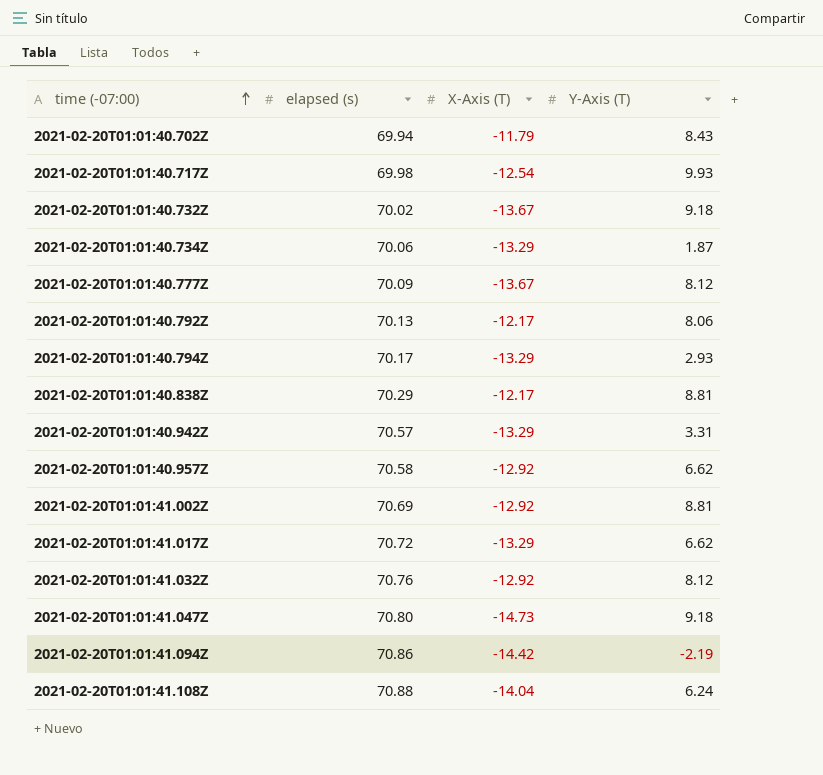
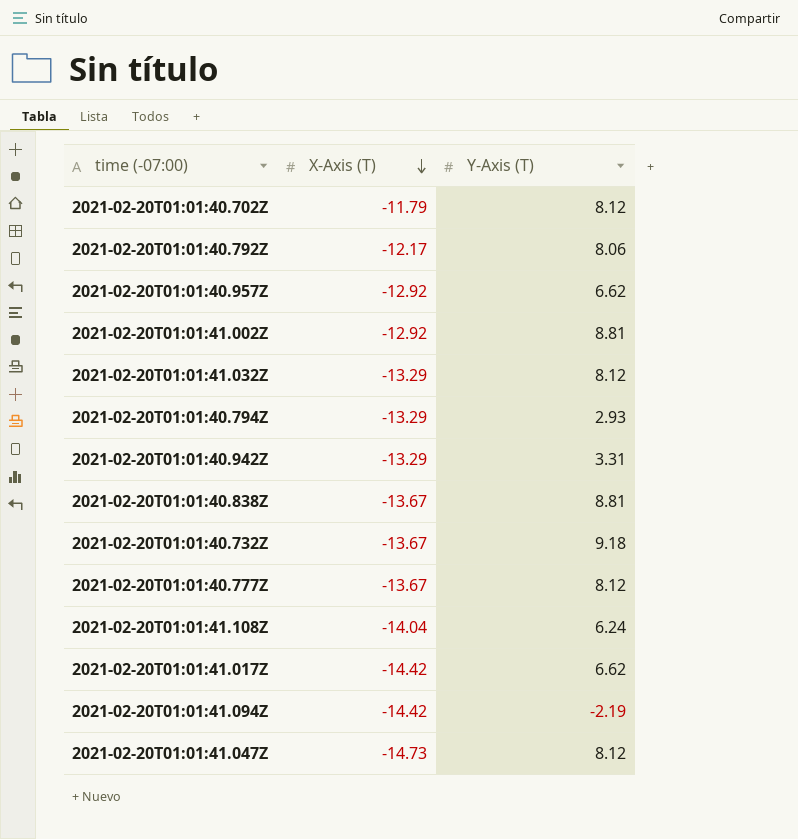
row order: time (-07:00) ascending -> X-Axis (T) descending
column elapsed (s) | position: 2 -> none
row 2021-02-20T01:01:40.717Z: 69.98 | -12.54 | 9.93 -> none
row 2021-02-20T01:01:40.734Z: 70.06 | -13.29 | 1.87 -> none
2021-02-20T01:01:40.702Z | Y-Axis (T): 8.43 -> 8.12
2021-02-20T01:01:41.032Z | X-Axis (T): -12.92 -> -13.29
2021-02-20T01:01:40.838Z | X-Axis (T): -12.17 -> -13.67
2021-02-20T01:01:41.017Z | X-Axis (T): -13.29 -> -14.42
2021-02-20T01:01:41.047Z | Y-Axis (T): 9.18 -> 8.12

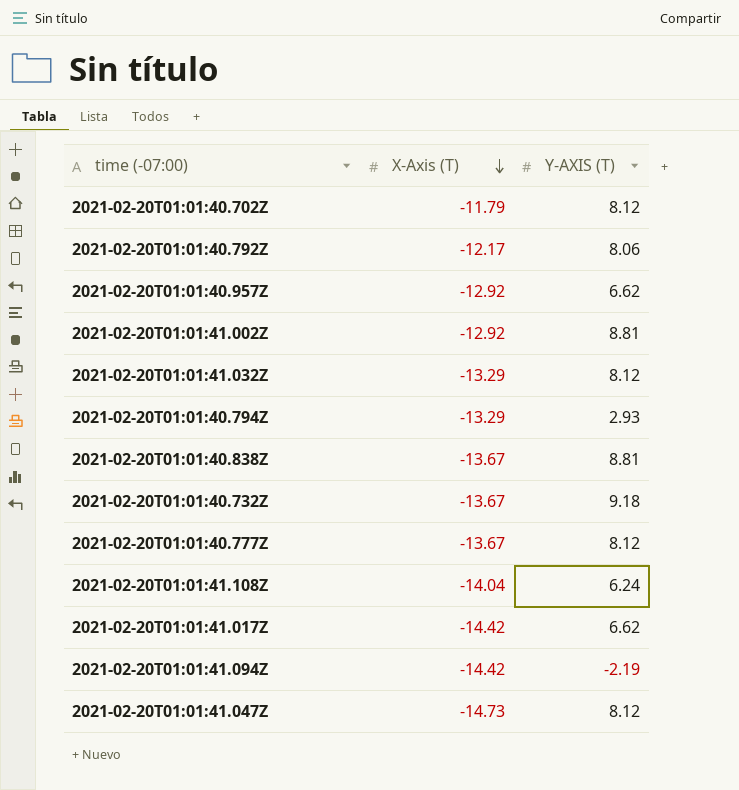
column name: Y-Axis (T) -> Y-AXIS (T)
row 2021-02-20T01:01:40.942Z: -13.29 | 3.31 -> none

